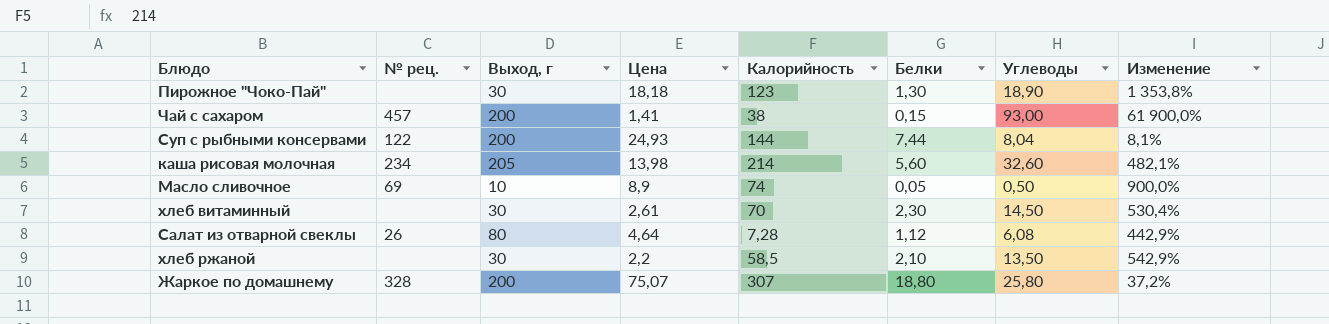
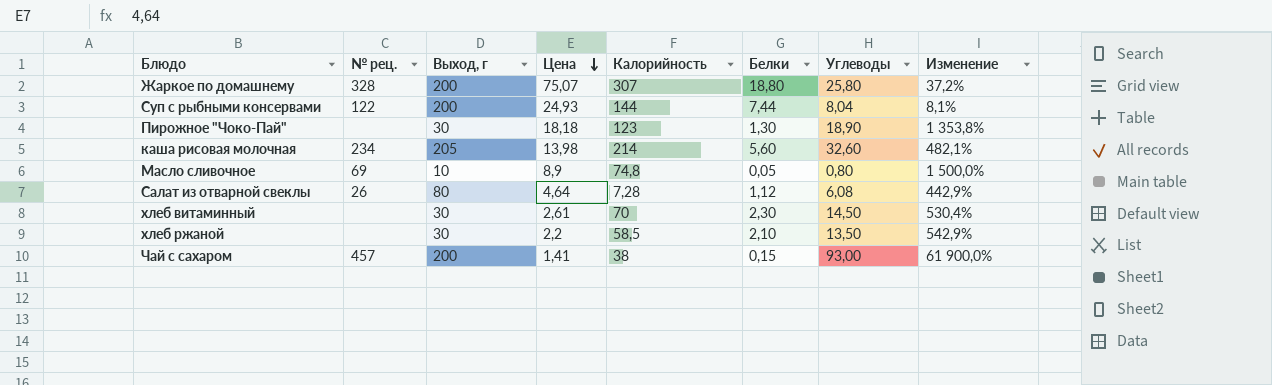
row order: none -> Цена descending
Масло сливочное | Калорийность: 74 -> 74,8
Масло сливочное | Углеводы: 0,50 -> 0,80
Масло сливочное | Изменение: 900,0% -> 1 500,0%

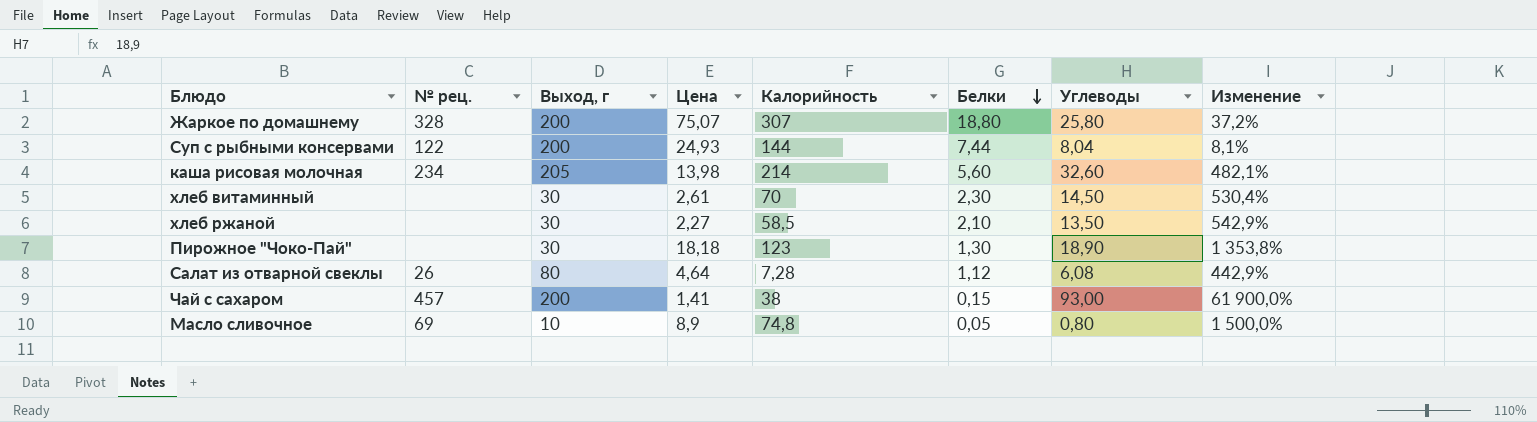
row order: Цена descending -> Белки descending
хлеб ржаной | Цена: 2,2 -> 2,27

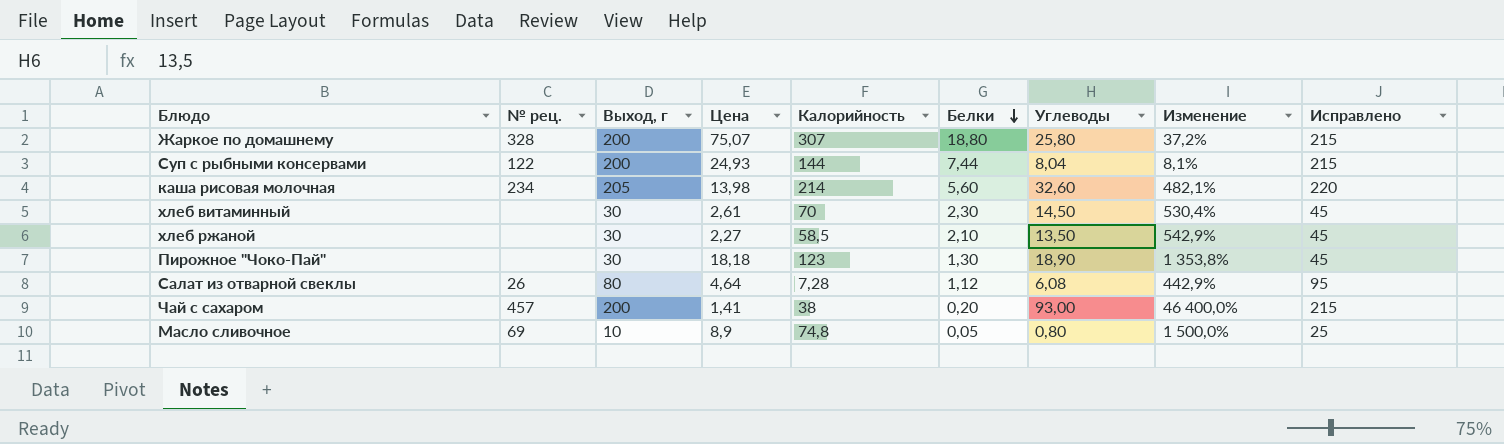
column Исправлено | formula: none -> [Выход, г] + 15
Чай с сахаром | Белки: 0,15 -> 0,20
Чай с сахаром | Изменение: 61 900,0% -> 46 400,0%

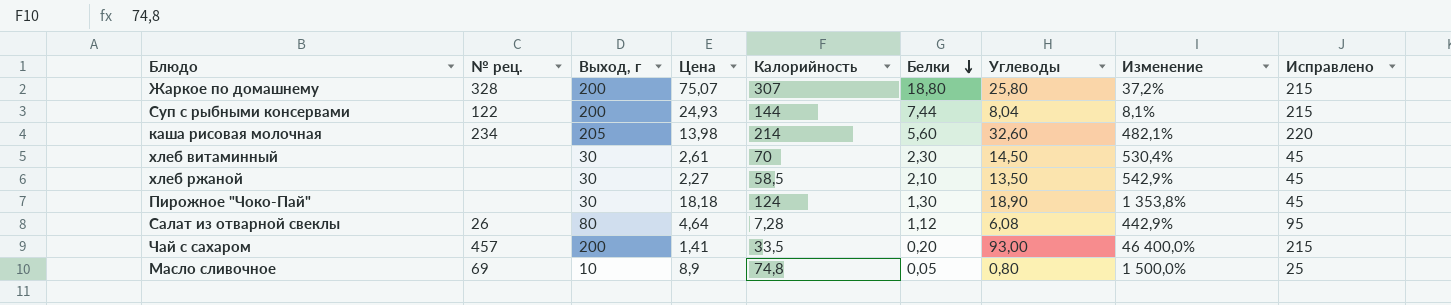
Пирожное "Чоко-Пай" | Калорийность: 123 -> 124
Чай с сахаром | Калорийность: 38 -> 33,5

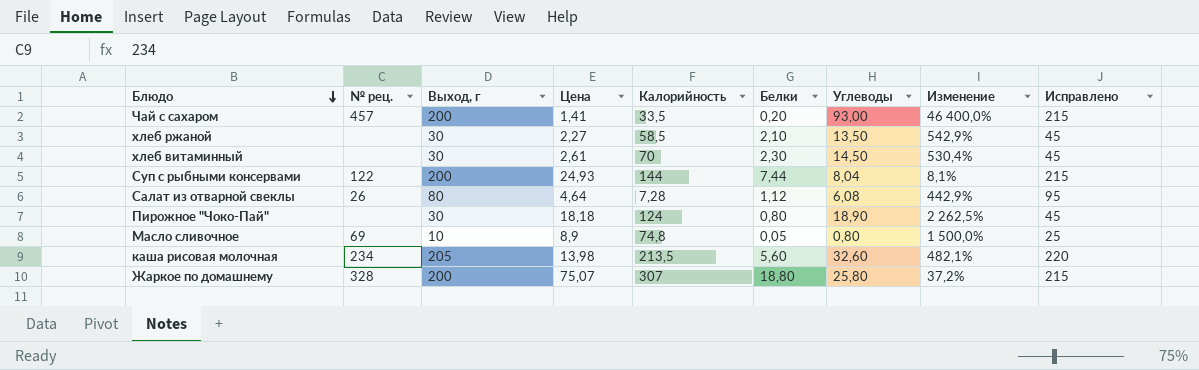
row order: Белки descending -> Блюдо descending
Пирожное "Чоко-Пай" | Белки: 1,30 -> 0,80
Пирожное "Чоко-Пай" | Изменение: 1 353,8% -> 2 262,5%
каша рисовая молочная | Калорийность: 214 -> 213,5

